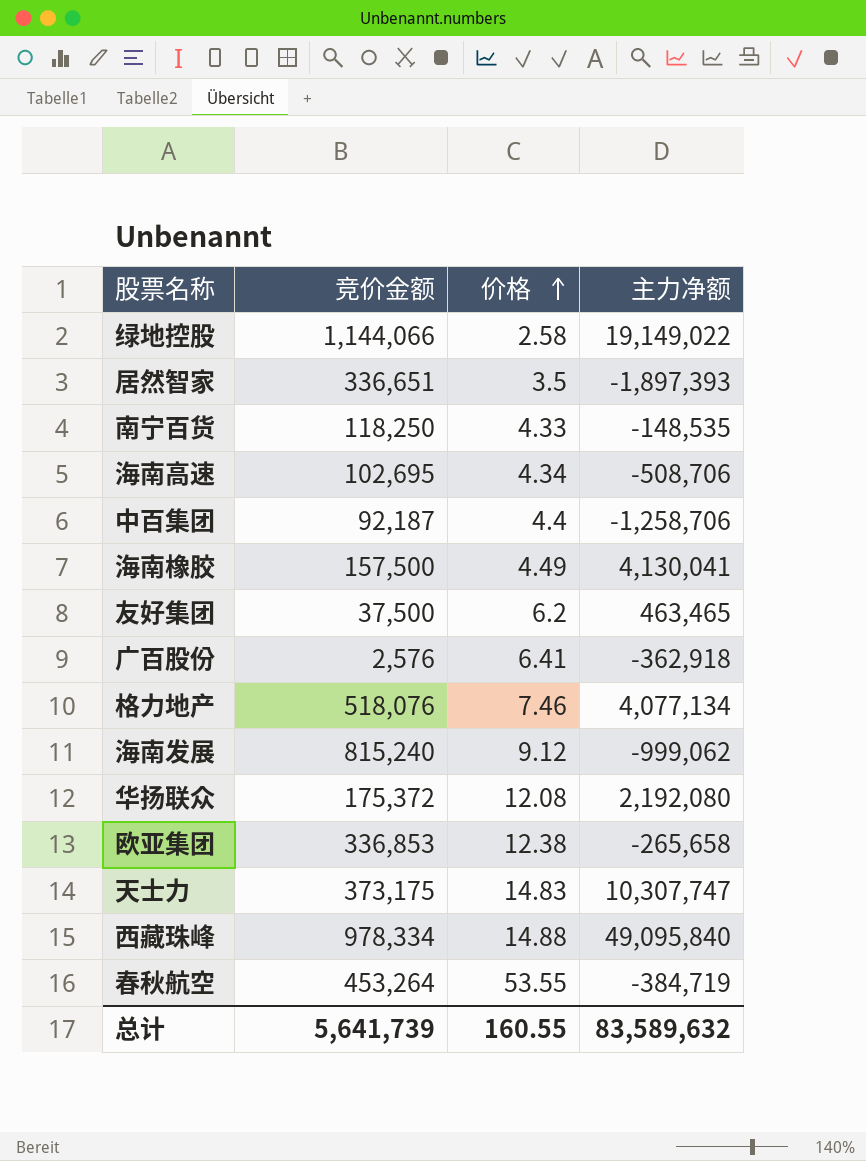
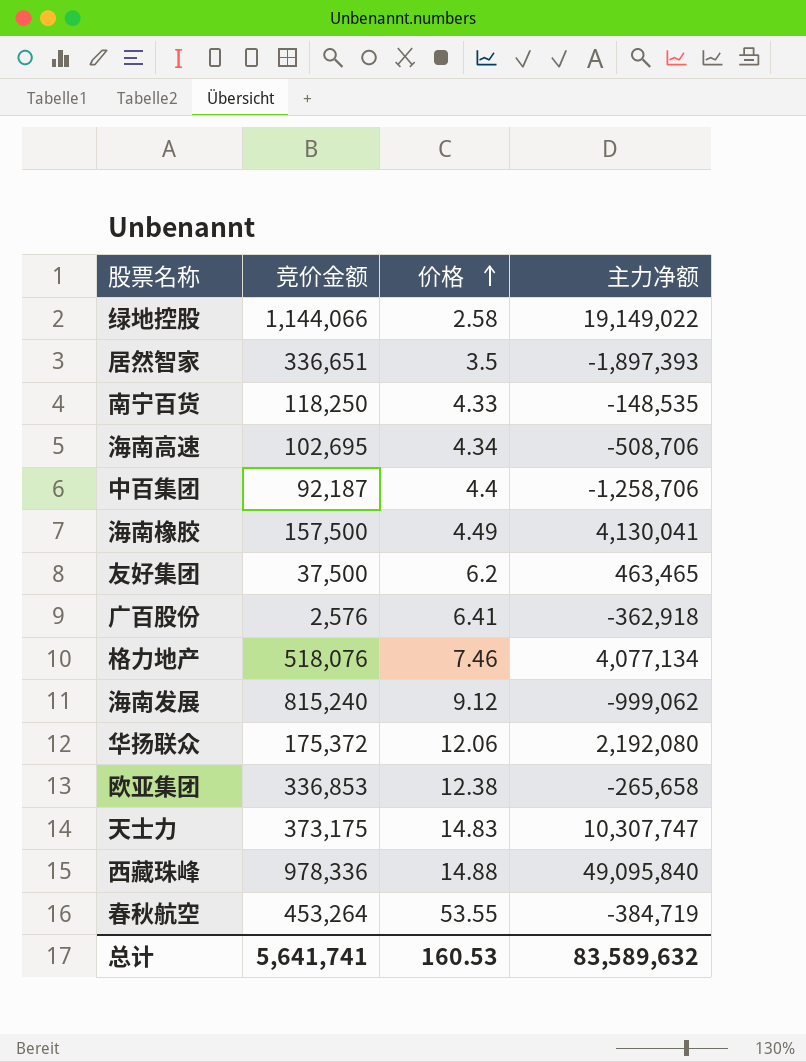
华扬联众 | 价格: 12.08 -> 12.06
西藏珠峰 | 竞价金额: 978,334 -> 978,336
总计 | 竞价金额: 5,641,739 -> 5,641,741
总计 | 价格: 160.55 -> 160.53

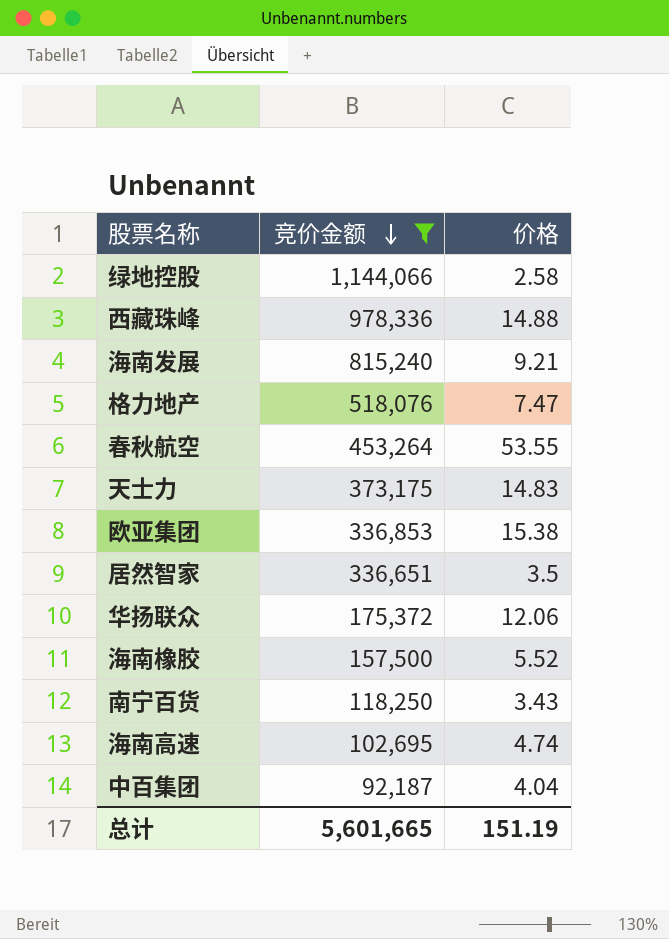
filter: none -> 竞价金额 >= 92,187
row order: 价格 ascending -> 竞价金额 descending
column 主力净额 | position: 4 -> none
海南发展 | 价格: 9.12 -> 9.21
格力地产 | 价格: 7.46 -> 7.47
欧亚集团 | 价格: 12.38 -> 15.38
海南橡胶 | 价格: 4.49 -> 5.52
南宁百货 | 价格: 4.33 -> 3.43
海南高速 | 价格: 4.34 -> 4.74
中百集团 | 价格: 4.4 -> 4.04
总计 | 竞价金额: 5,641,741 -> 5,601,665
总计 | 价格: 160.53 -> 151.19

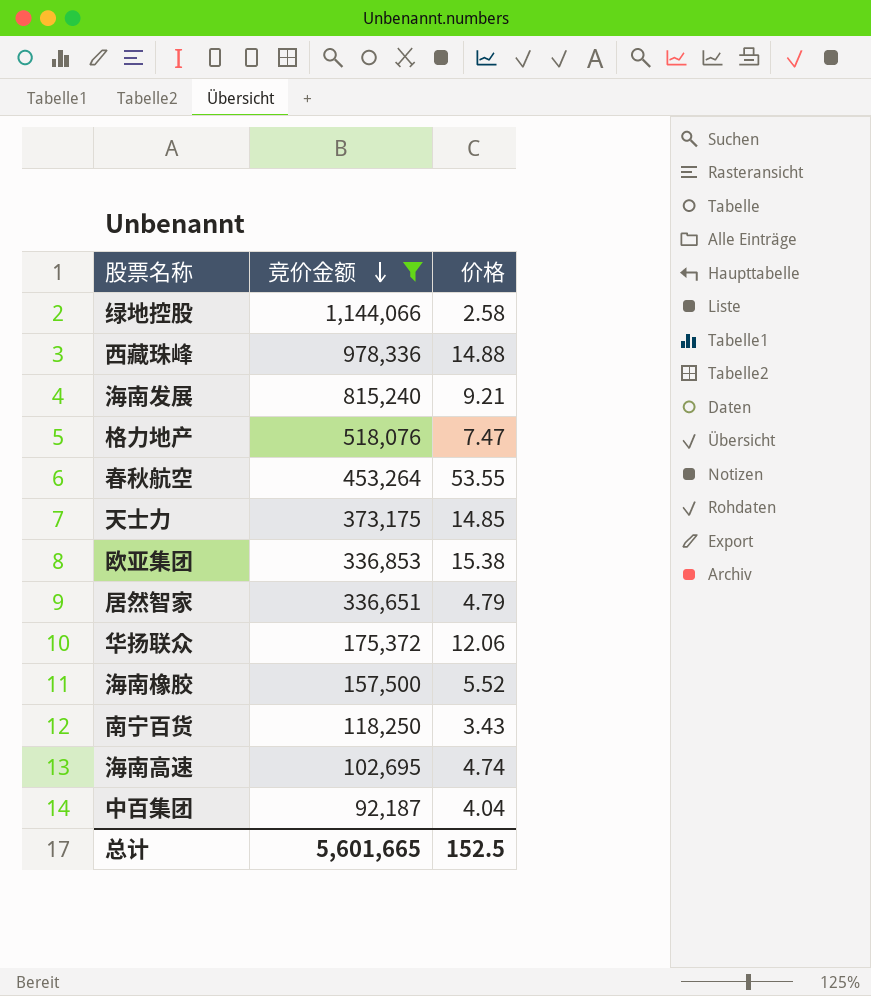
天士力 | 价格: 14.83 -> 14.85
居然智家 | 价格: 3.5 -> 4.79
总计 | 价格: 151.19 -> 152.5

